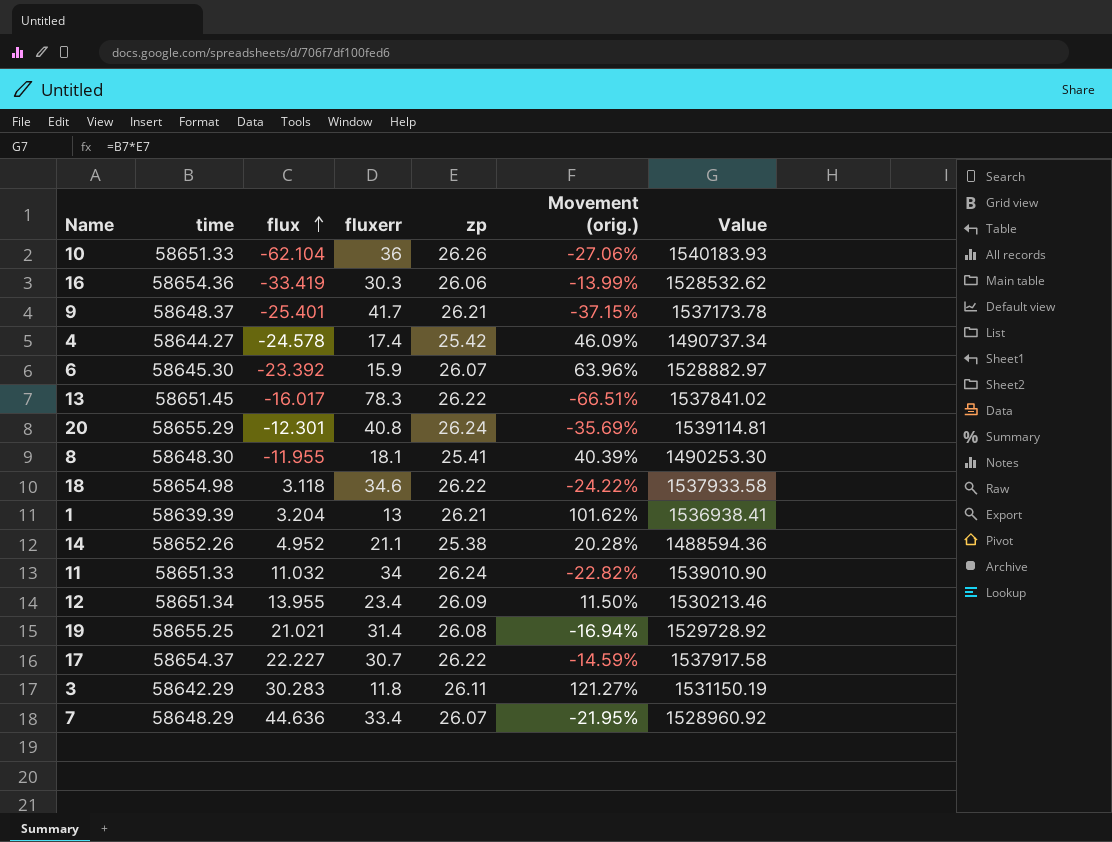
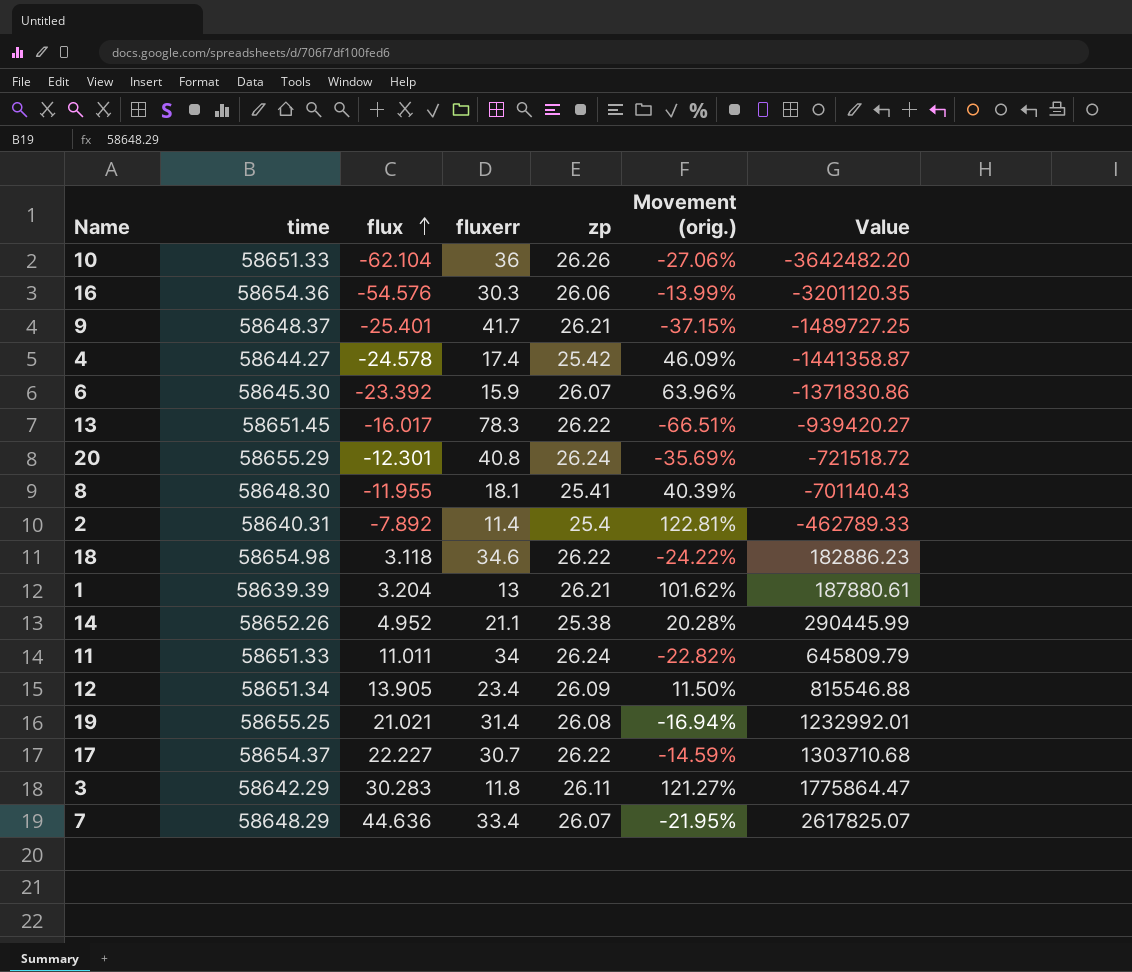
column Value | formula: [time] * [zp] -> [time] * [flux]
16 | flux: -33.419 -> -54.576
row 2: none -> 58640.31 | -7.892 | 11.4 | 25.4 | 122.81% | -462789.33
11 | flux: 11.032 -> 11.011
12 | flux: 13.955 -> 13.905

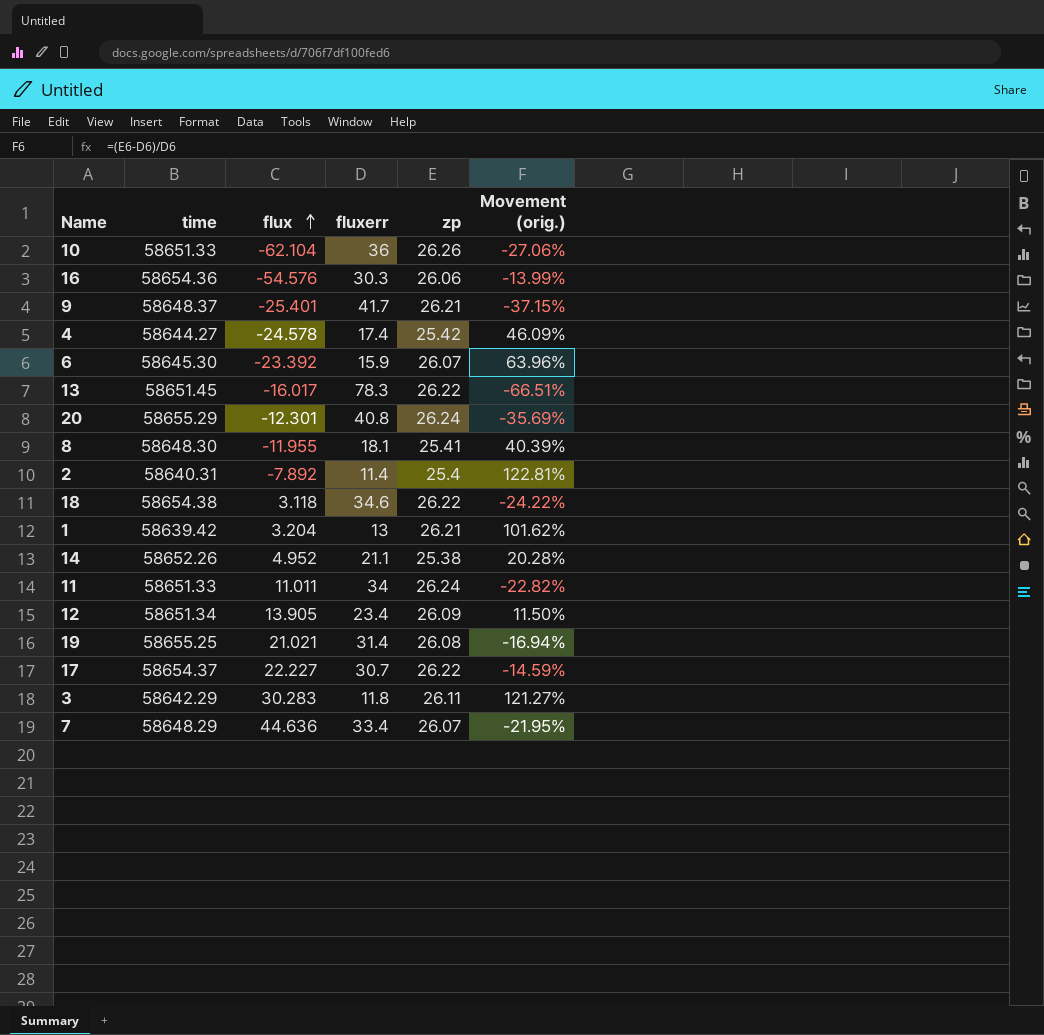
column Value | formula: [time] * [flux] -> none
18 | time: 58654.98 -> 58654.38
1 | time: 58639.39 -> 58639.42

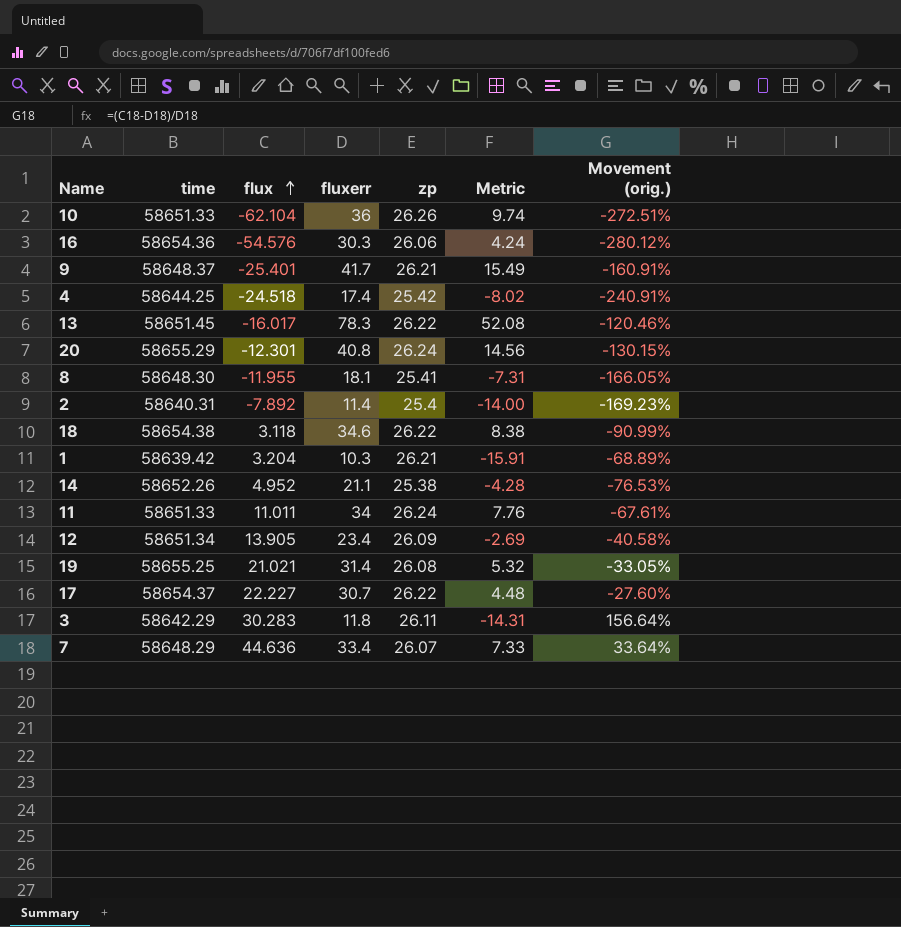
column Metric | formula: none -> [fluxerr] - [zp]
column Movement (orig.) | formula: ([zp] - [fluxerr]) / [fluxerr] -> ([flux] - [fluxerr]) / [fluxerr]
row 6: 58645.30 | -23.392 | 15.9 | 26.07 | 63.96% -> none
4 | time: 58644.27 -> 58644.25
4 | flux: -24.578 -> -24.518
1 | fluxerr: 13 -> 10.3

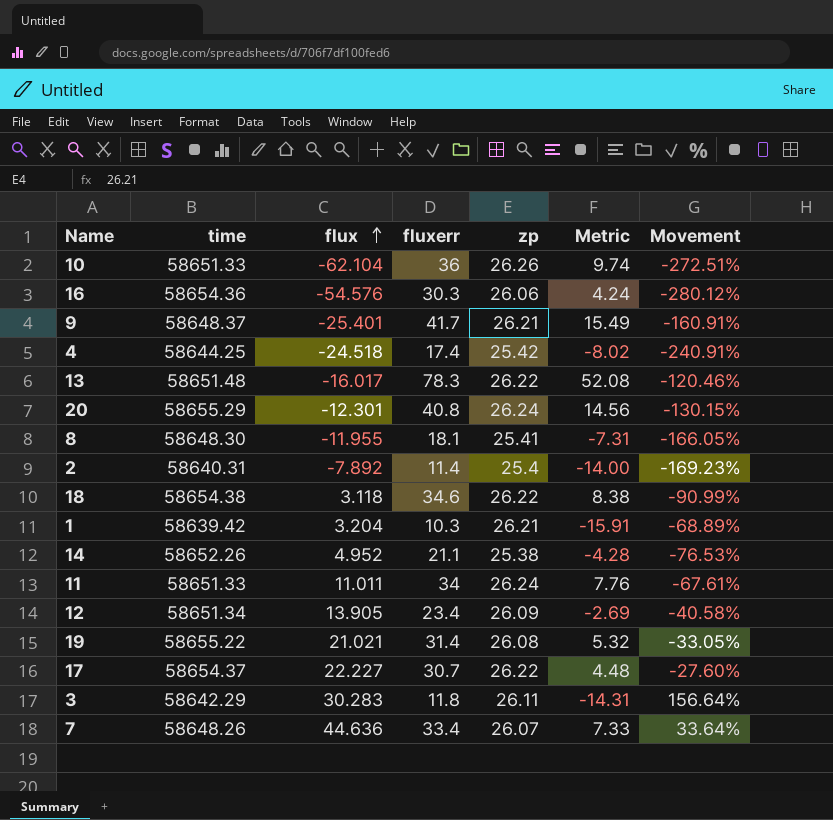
column name: Movement (orig.) -> Movement
13 | time: 58651.45 -> 58651.48
19 | time: 58655.25 -> 58655.22
7 | time: 58648.29 -> 58648.26

